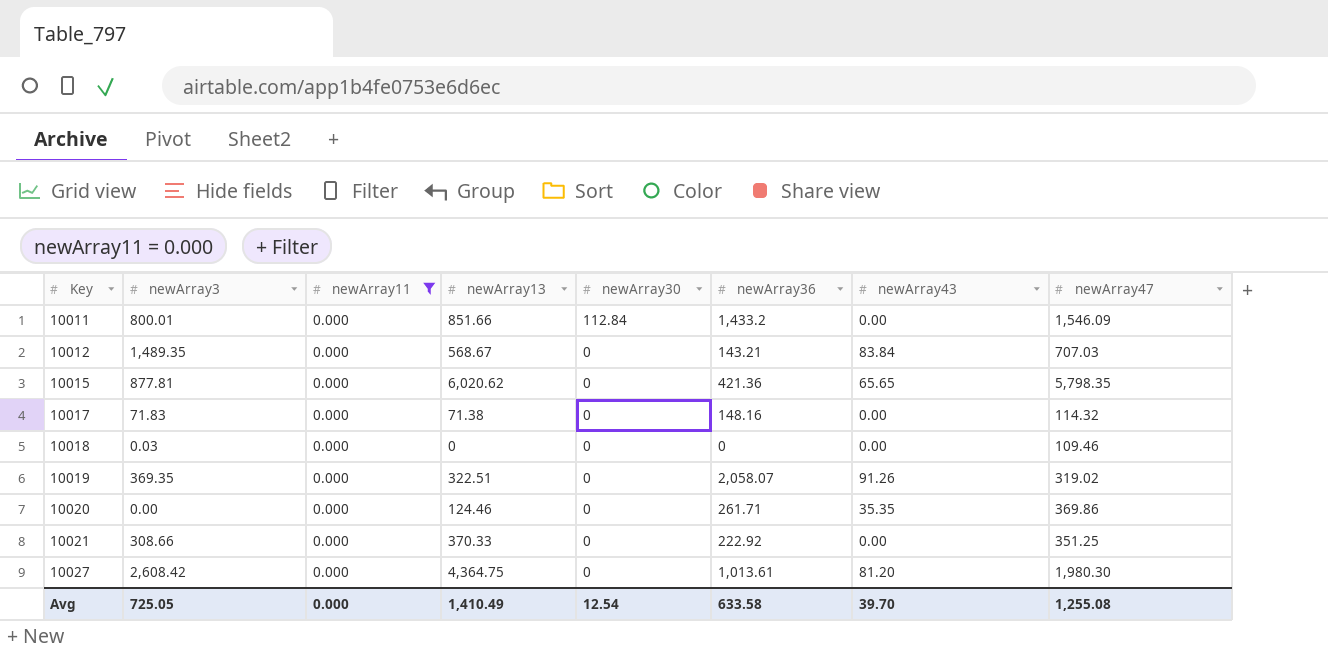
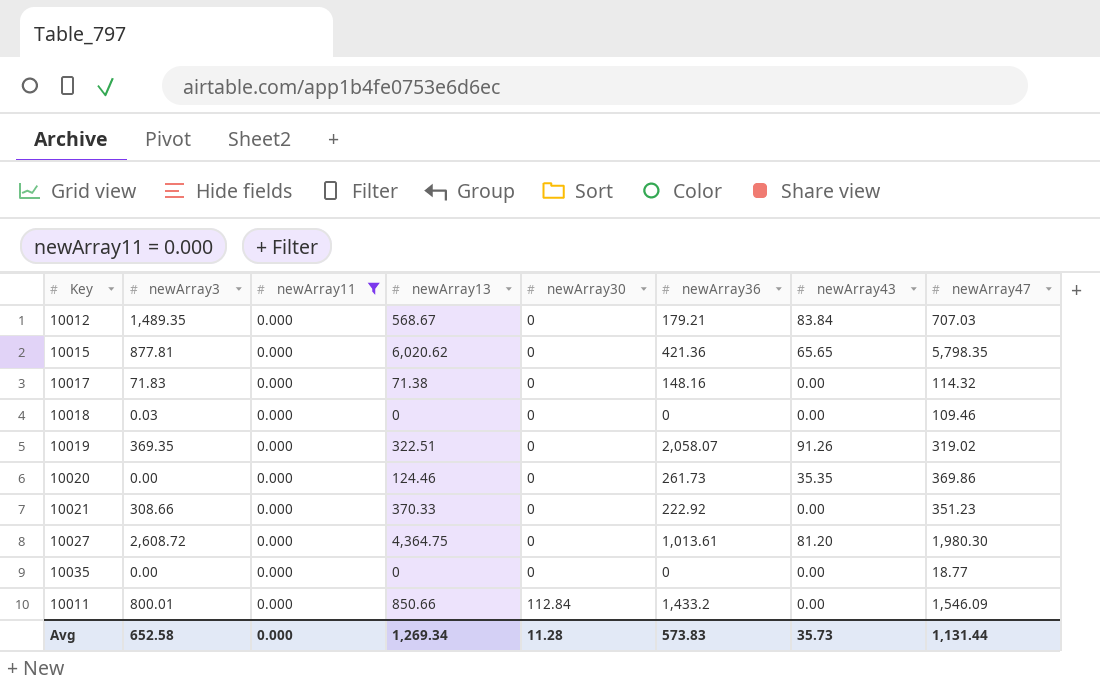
row order: Key ascending -> newArray30 ascending
10012 | newArray36: 143.21 -> 179.21
10020 | newArray36: 261.71 -> 261.73
10021 | newArray47: 351.25 -> 351.23
10027 | newArray3: 2,608.42 -> 2,608.72
row 10035: none -> 0.00 | 0.000 | 0 | 0 | 0 | 0.00 | 18.77
10011 | newArray13: 851.66 -> 850.66
Avg | newArray3: 725.05 -> 652.58
Avg | newArray13: 1,410.49 -> 1,269.34
Avg | newArray30: 12.54 -> 11.28
Avg | newArray36: 633.58 -> 573.83
Avg | newArray43: 39.70 -> 35.73
Avg | newArray47: 1,255.08 -> 1,131.44

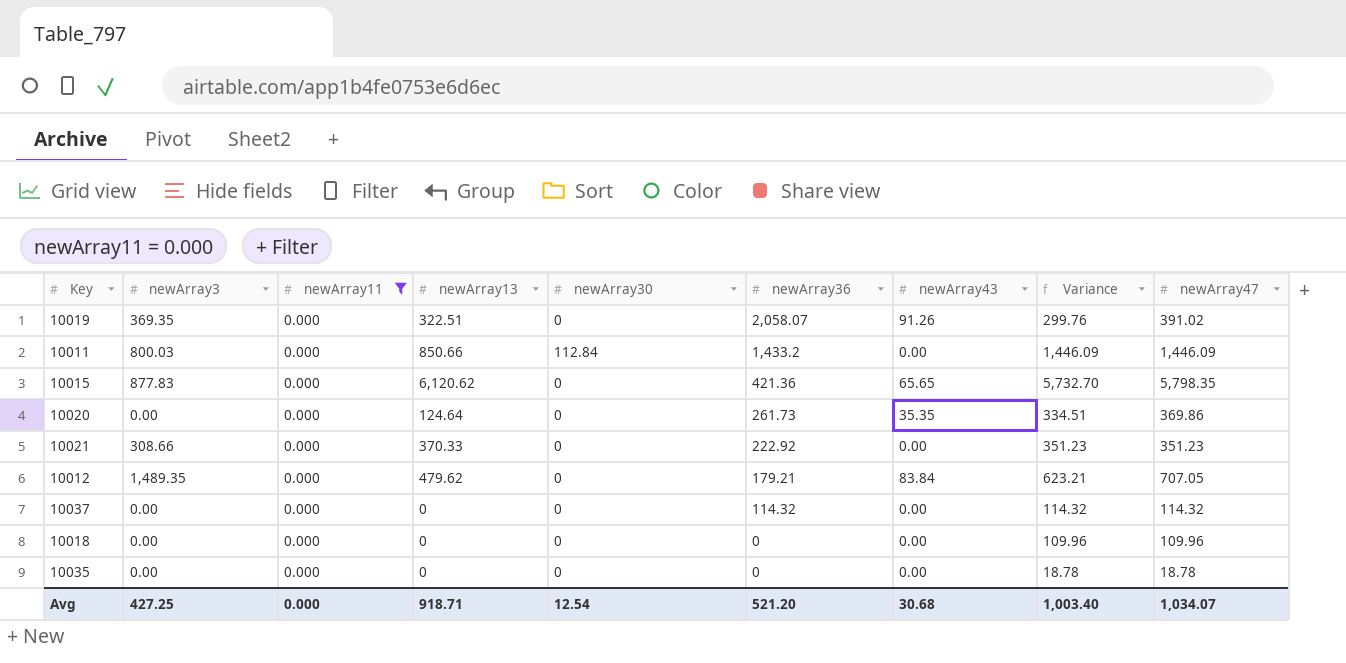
row order: newArray30 ascending -> newArray36 descending
column Variance | formula: none -> [newArray47] - [newArray43]
row 10017: 71.83 | 0.000 | 71.38 | 0 | 148.16 | 0.00 | 114.32 -> none
row 10027: 2,608.72 | 0.000 | 4,364.75 | 0 | 1,013.61 | 81.20 | 1,980.30 -> none
10019 | newArray47: 319.02 -> 391.02
10011 | newArray3: 800.01 -> 800.03
10011 | newArray47: 1,546.09 -> 1,446.09
10015 | newArray3: 877.81 -> 877.83
10015 | newArray13: 6,020.62 -> 6,120.62
10020 | newArray13: 124.46 -> 124.64
10012 | newArray13: 568.67 -> 479.62
10012 | newArray47: 707.03 -> 707.05
row 10037: none -> 0.00 | 0.000 | 0 | 0 | 114.32 | 0.00 | 114.32 | 114.32
10018 | newArray3: 0.03 -> 0.00
10018 | newArray47: 109.46 -> 109.96
10035 | newArray47: 18.77 -> 18.78
Avg | newArray3: 652.58 -> 427.25
Avg | newArray13: 1,269.34 -> 918.71
Avg | newArray30: 11.28 -> 12.54
Avg | newArray36: 573.83 -> 521.20
Avg | newArray43: 35.73 -> 30.68
Avg | newArray47: 1,131.44 -> 1,034.07

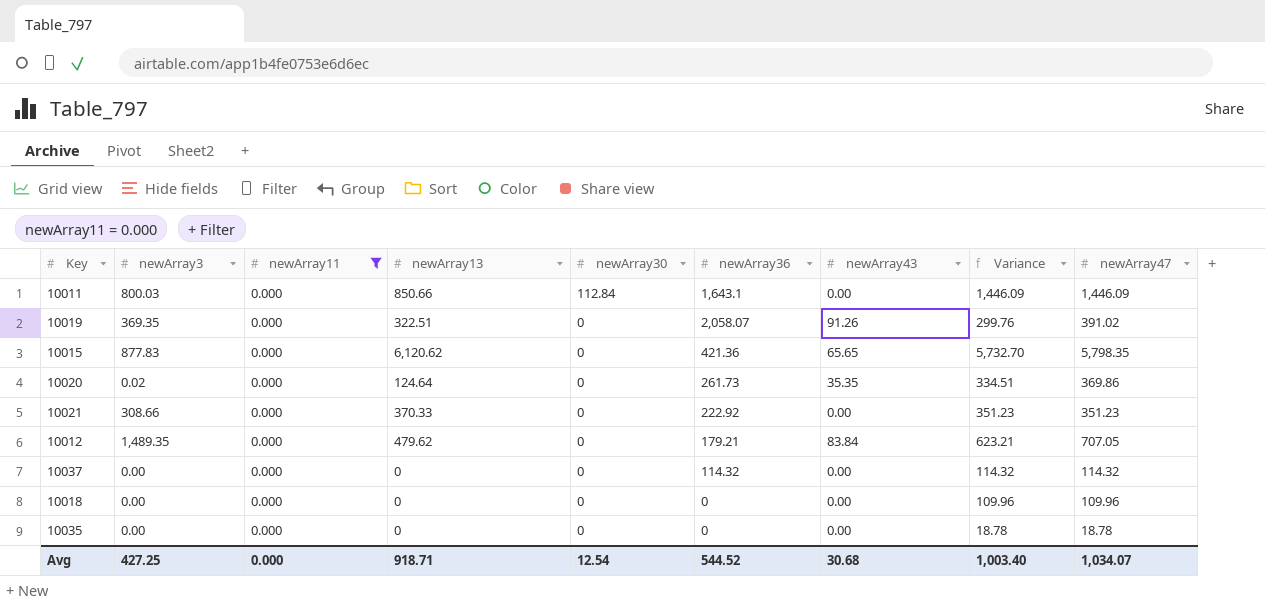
row order: newArray36 descending -> newArray30 descending
10011 | newArray36: 1,433.2 -> 1,643.1
10020 | newArray3: 0.00 -> 0.02
Avg | newArray36: 521.20 -> 544.52

